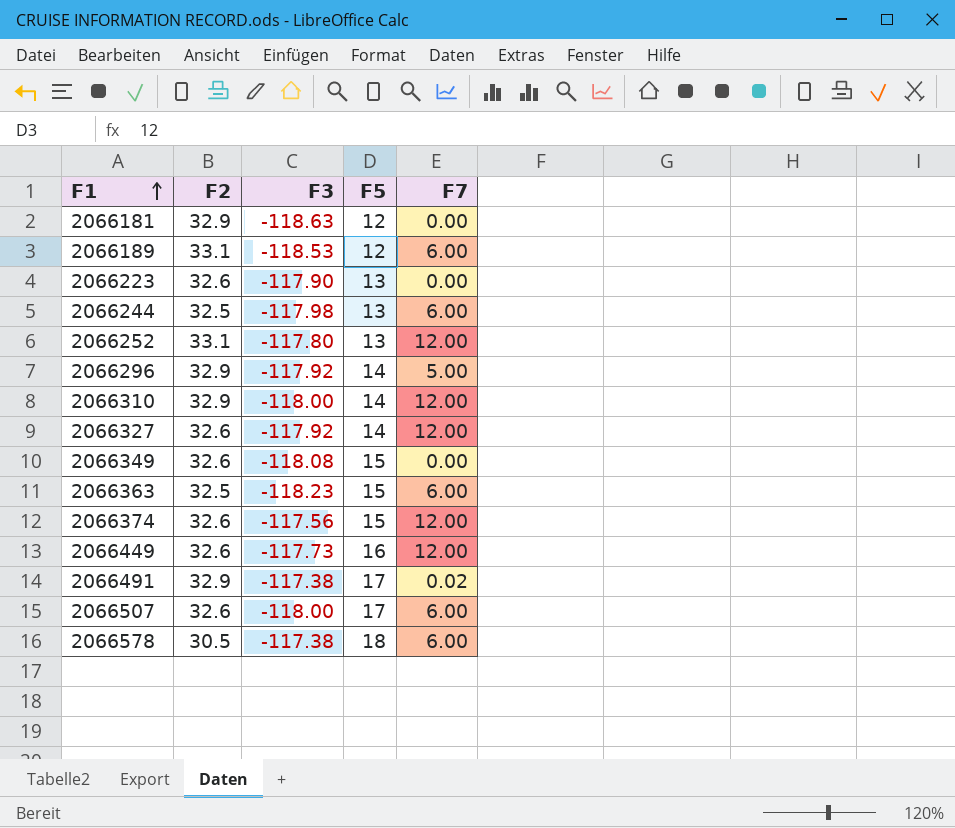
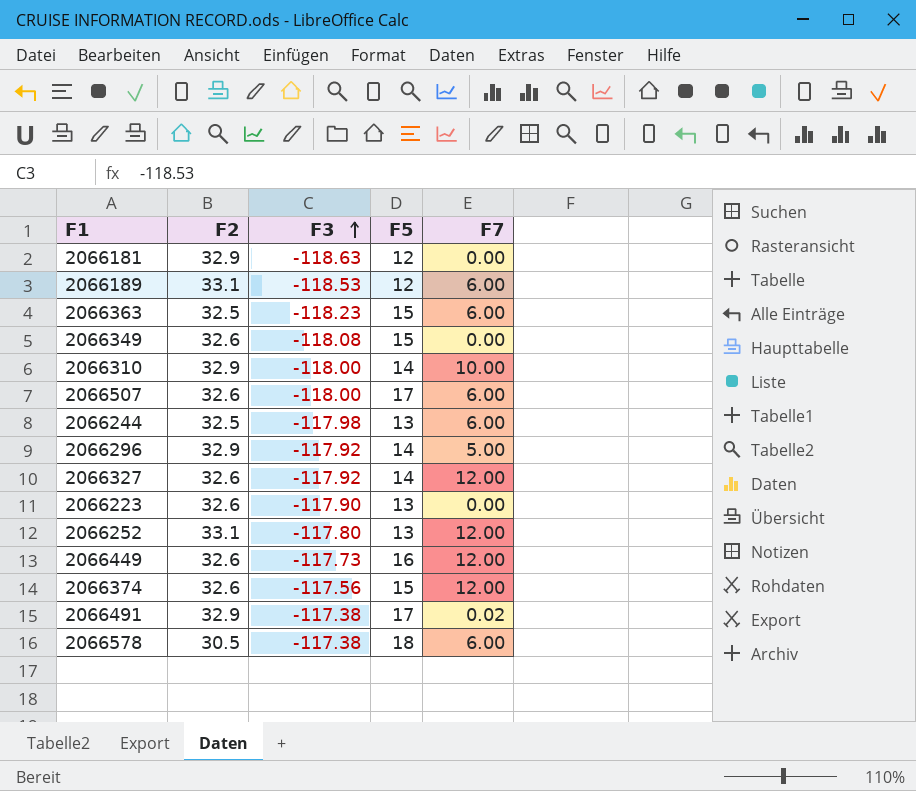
row order: F1 ascending -> F3 ascending
2066310 | F7: 12.00 -> 10.00

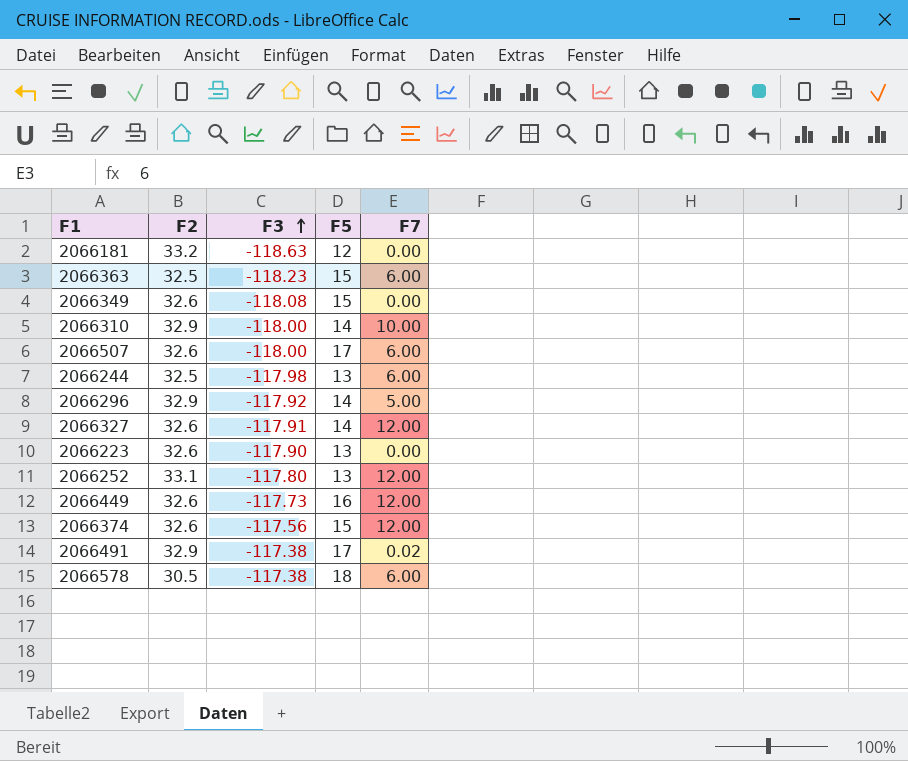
row 2066189: 33.1 | -118.53 | 12 | 6.00 -> none
2066181 | F2: 32.9 -> 33.2
2066327 | F3: -117.92 -> -117.91

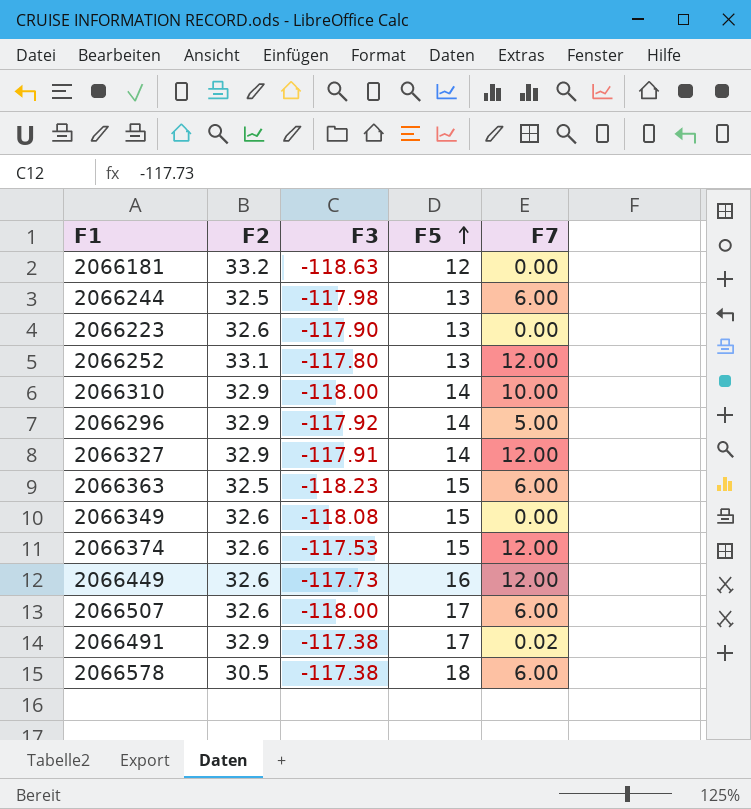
row order: F3 ascending -> F5 ascending
2066327 | F2: 32.6 -> 32.9
2066374 | F3: -117.56 -> -117.53

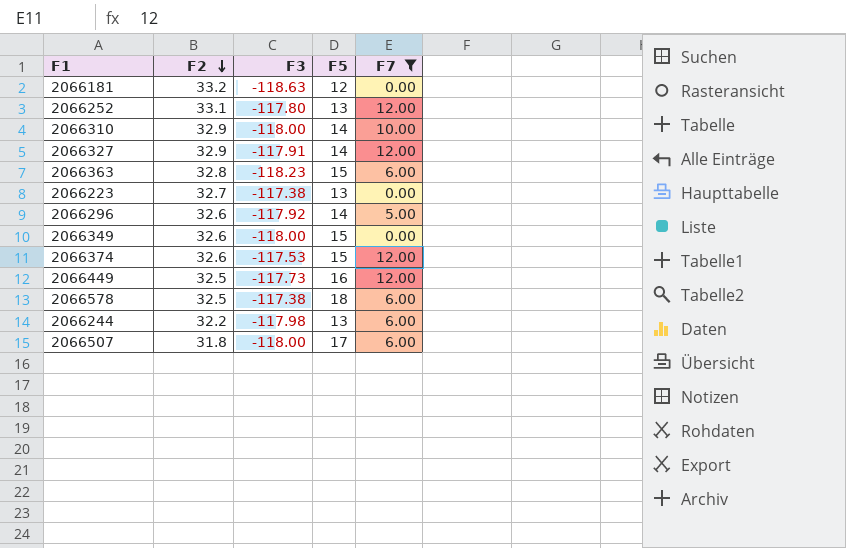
filter: none -> F7 != 0.02
row order: F5 ascending -> F2 descending
2066363 | F2: 32.5 -> 32.8
2066223 | F2: 32.6 -> 32.7
2066223 | F3: -117.90 -> -117.38
2066296 | F2: 32.9 -> 32.6
2066349 | F3: -118.08 -> -118.00
2066449 | F2: 32.6 -> 32.5
2066578 | F2: 30.5 -> 32.5
2066244 | F2: 32.5 -> 32.2
2066507 | F2: 32.6 -> 31.8

